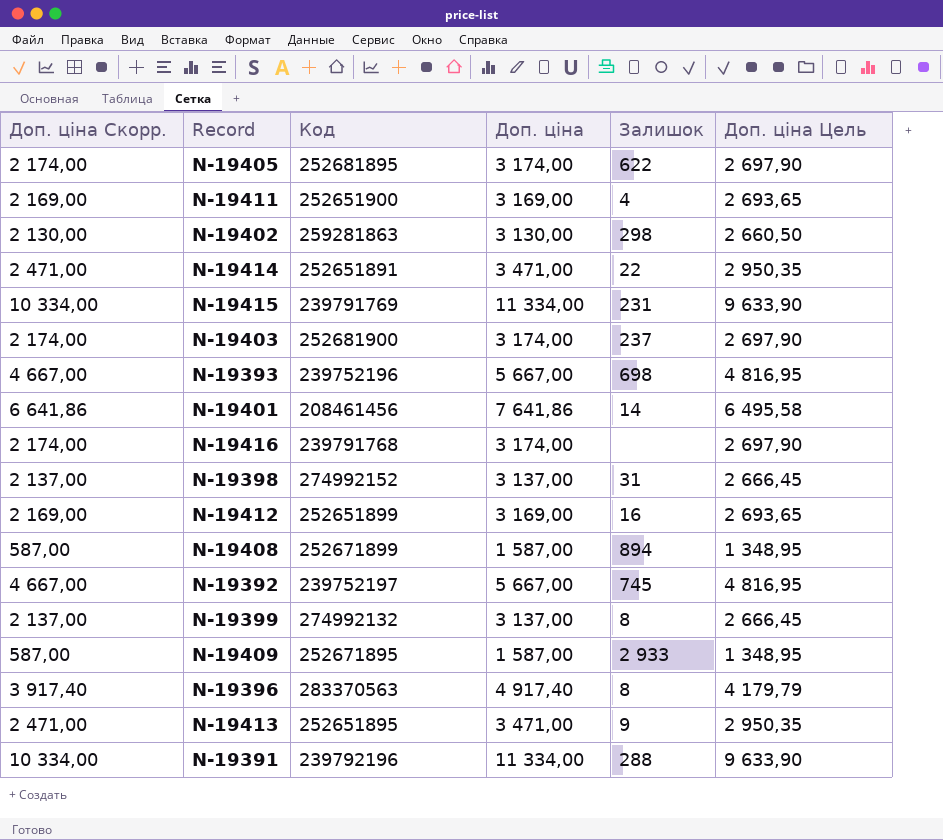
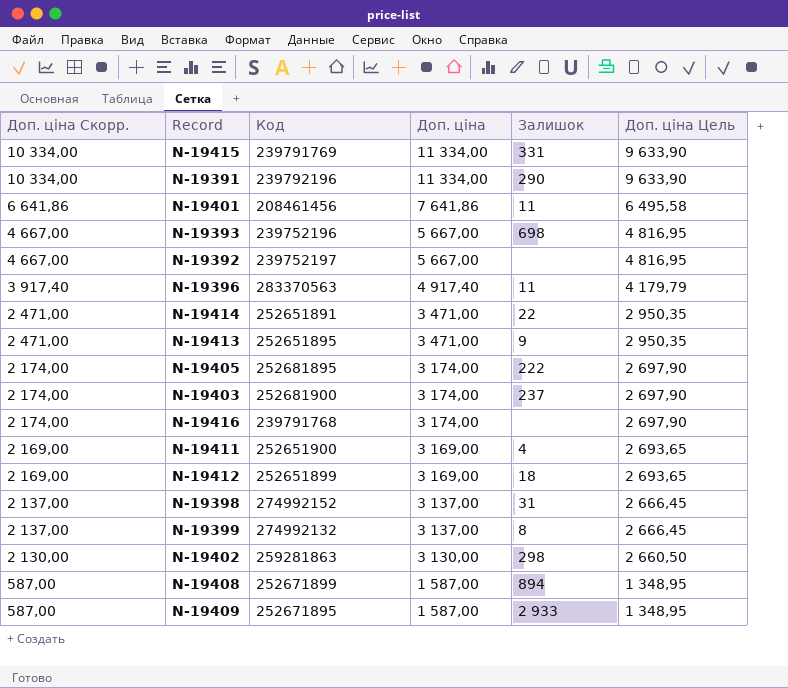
row order: none -> Доп. ціна Скорр. descending
N-19415 | Залишок: 231 -> 331
N-19391 | Залишок: 288 -> 290
N-19401 | Залишок: 14 -> 11
N-19392 | Залишок: 745 -> none
N-19396 | Залишок: 8 -> 11
N-19405 | Залишок: 622 -> 222
N-19412 | Залишок: 16 -> 18

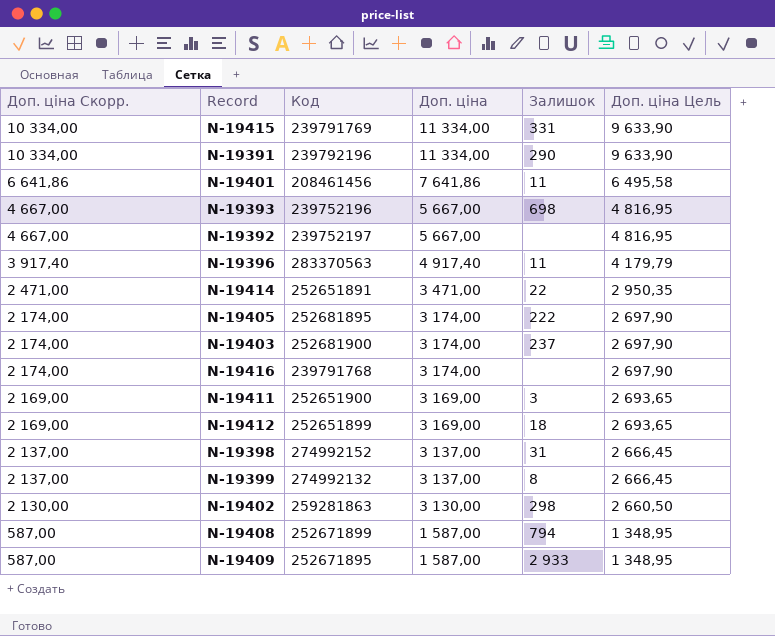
row N-19413: 2 471,00 | 252651895 | 3 471,00 | 9 | 2 950,35 -> none
N-19411 | Залишок: 4 -> 3
N-19408 | Залишок: 894 -> 794

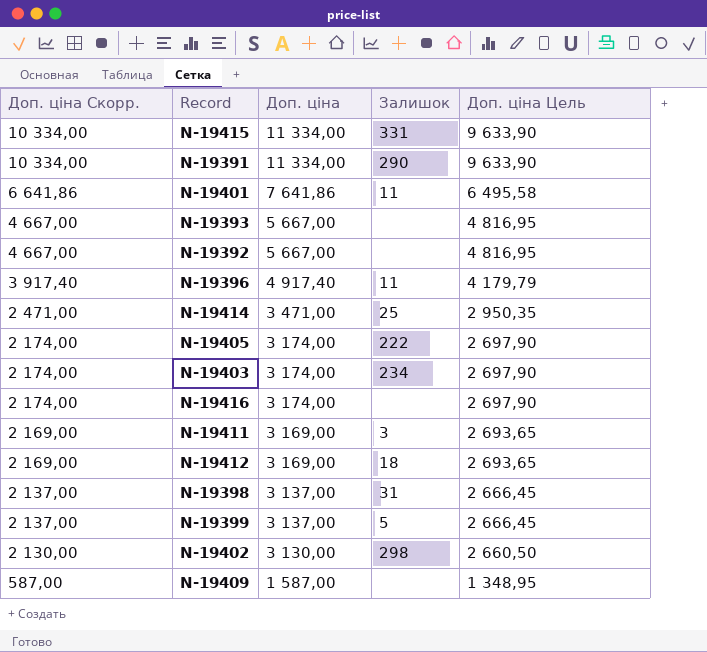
column Код | position: 3 -> none
row N-19408: 587,00 | 252671899 | 1 587,00 | 794 | 1 348,95 -> none
N-19393 | Залишок: 698 -> none
N-19414 | Залишок: 22 -> 25
N-19403 | Залишок: 237 -> 234
N-19399 | Залишок: 8 -> 5
N-19409 | Залишок: 2 933 -> none

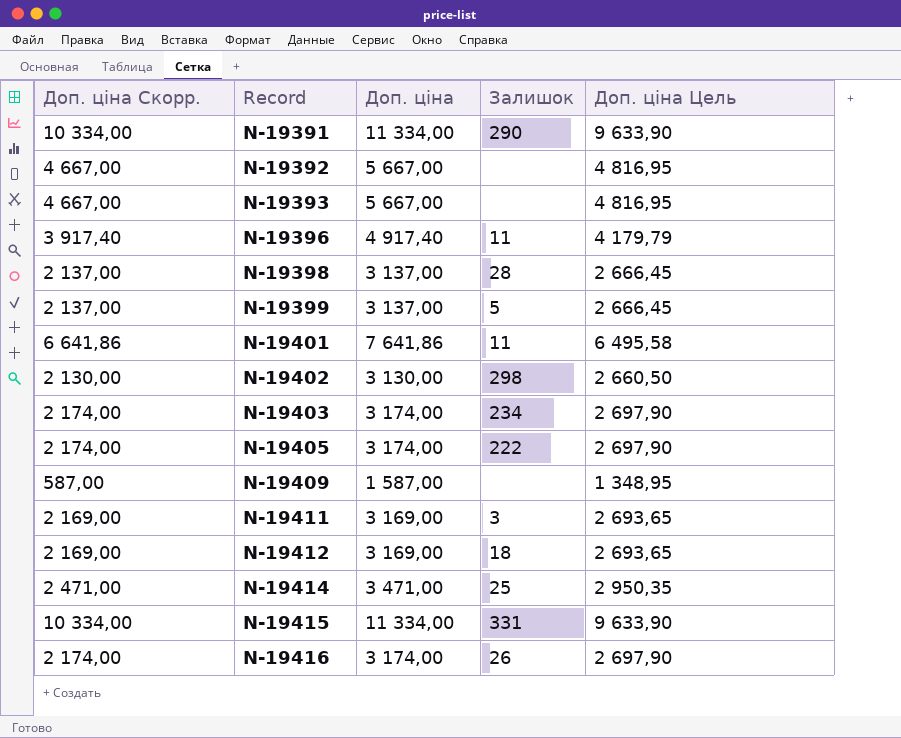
row order: Доп. ціна Скорр. descending -> Record ascending
N-19398 | Залишок: 31 -> 28
N-19416 | Залишок: none -> 26

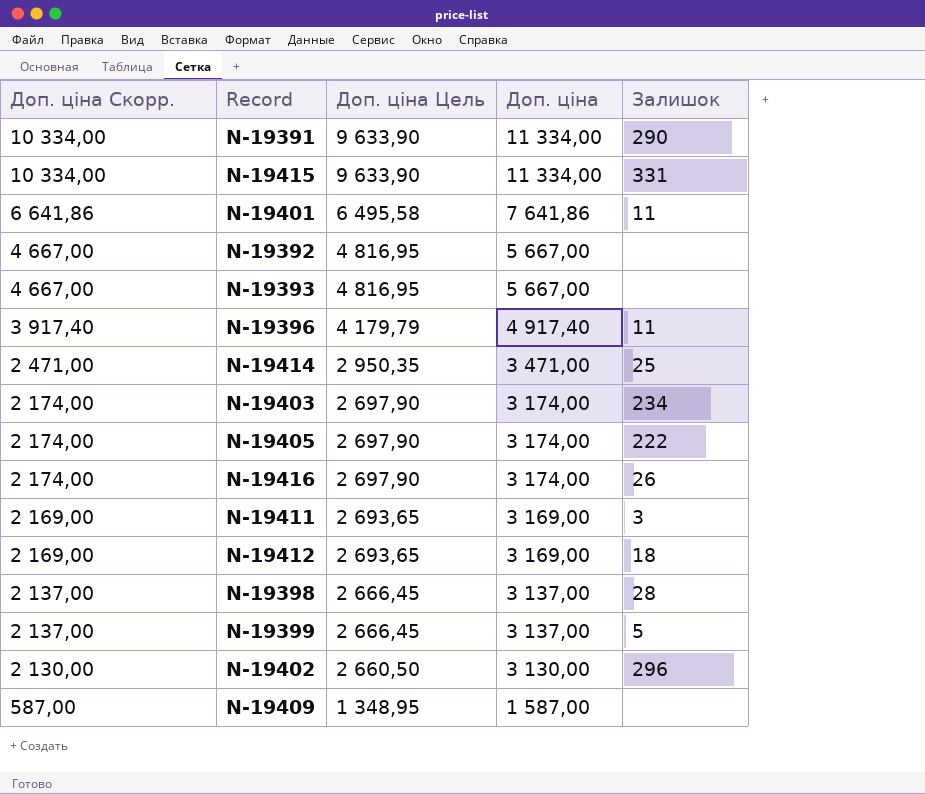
row order: Record ascending -> Доп. ціна Скорр. descending
column Доп. ціна Цель | position: 5 -> 3
N-19402 | Залишок: 298 -> 296

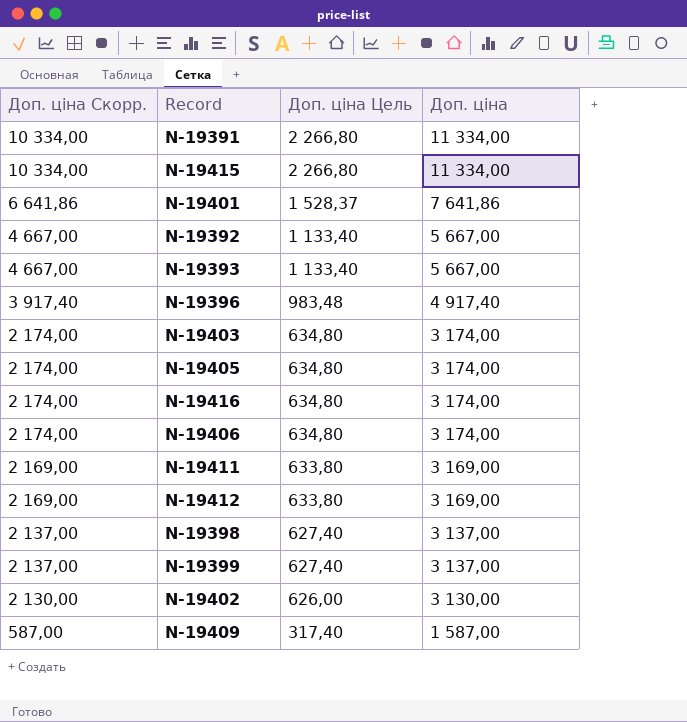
column Залишок | position: 5 -> none
column Доп. ціна Цель | formula: [Доп. ціна] * 0,85 -> [Доп. ціна] * 0,2
row N-19414: 2 471,00 | 2 950,35 | 3 471,00 | 25 -> none
row N-19406: none -> 2 174,00 | 634,80 | 3 174,00

